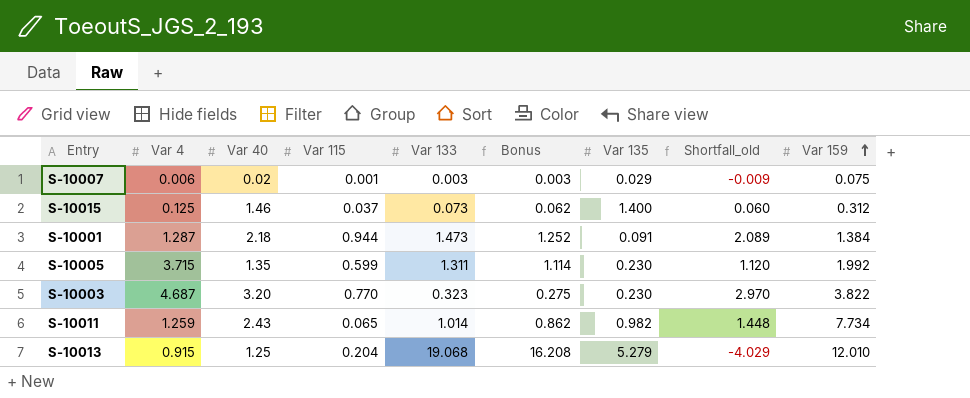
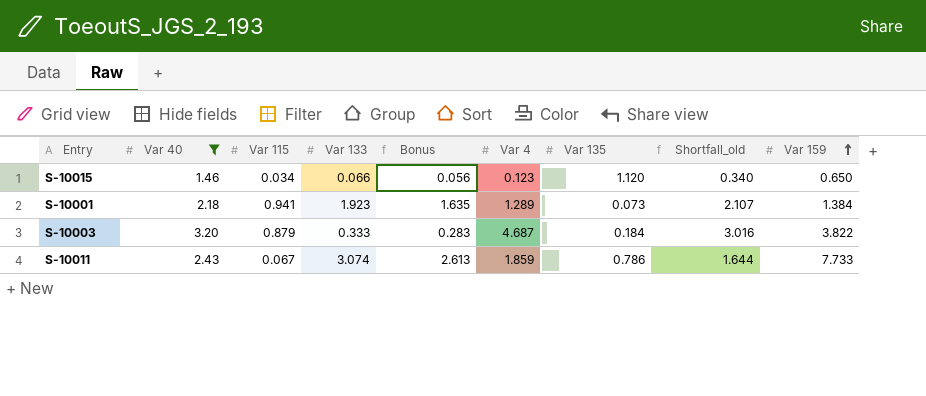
filter: none -> Var 40 >= 1.46
column Var 4 | position: 2 -> 6
S-10015 | Var 115: 0.037 -> 0.034
S-10015 | Var 133: 0.073 -> 0.066
S-10015 | Bonus: 0.062 -> 0.056
S-10015 | Var 4: 0.125 -> 0.123
S-10015 | Var 135: 1.400 -> 1.120
S-10015 | Shortfall_old: 0.060 -> 0.340
S-10015 | Var 159: 0.312 -> 0.650
S-10001 | Var 115: 0.944 -> 0.941
S-10001 | Var 133: 1.473 -> 1.923
S-10001 | Bonus: 1.252 -> 1.635
S-10001 | Var 4: 1.287 -> 1.289
S-10001 | Var 135: 0.091 -> 0.073
S-10001 | Shortfall_old: 2.089 -> 2.107
S-10003 | Var 115: 0.770 -> 0.879
S-10003 | Var 133: 0.323 -> 0.333
S-10003 | Bonus: 0.275 -> 0.283
S-10003 | Var 135: 0.230 -> 0.184
S-10003 | Shortfall_old: 2.970 -> 3.016
S-10011 | Var 115: 0.065 -> 0.067
S-10011 | Var 133: 1.014 -> 3.074
S-10011 | Bonus: 0.862 -> 2.613
S-10011 | Var 4: 1.259 -> 1.859
S-10011 | Var 135: 0.982 -> 0.786
S-10011 | Shortfall_old: 1.448 -> 1.644
S-10011 | Var 159: 7.734 -> 7.733

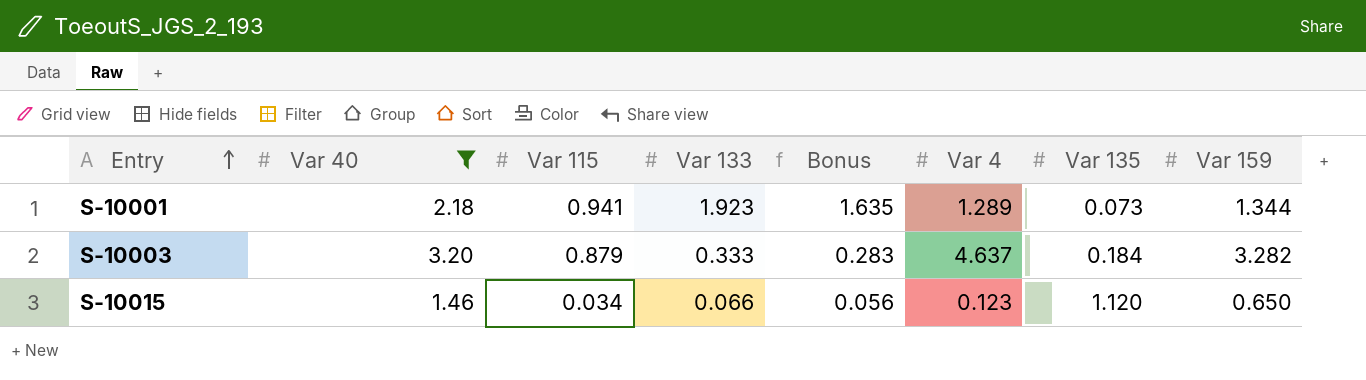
row order: Var 159 ascending -> Entry ascending
column Shortfall_old | formula: [Var 40] - [Var 135] -> none
row S-10011: 2.43 | 0.067 | 3.074 | 2.613 | 1.859 | 0.786 | 1.644 | 7.733 -> none
S-10001 | Var 159: 1.384 -> 1.344
S-10003 | Var 4: 4.687 -> 4.637
S-10003 | Var 159: 3.822 -> 3.282

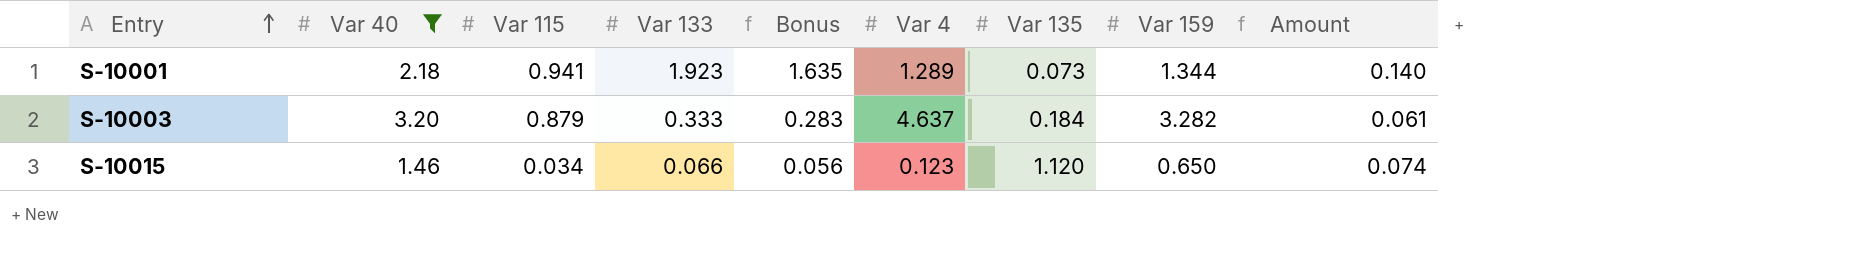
column Amount | formula: none -> [Var 133] * [Var 135]

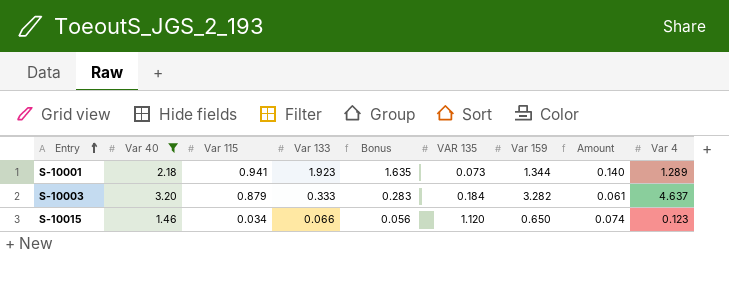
column name: Var 135 -> VAR 135
column Var 4 | position: 6 -> 9

